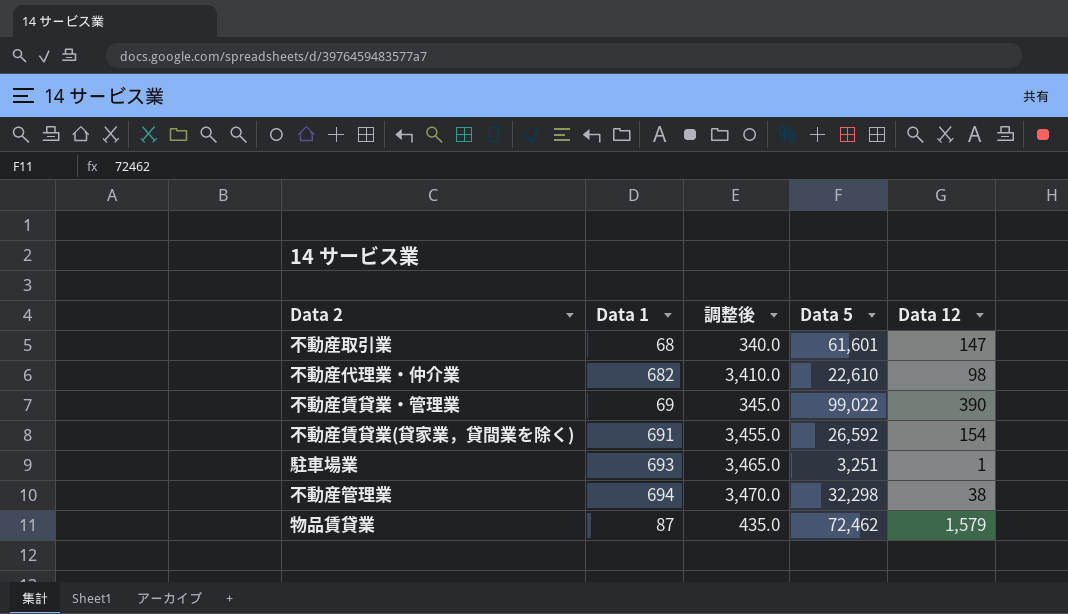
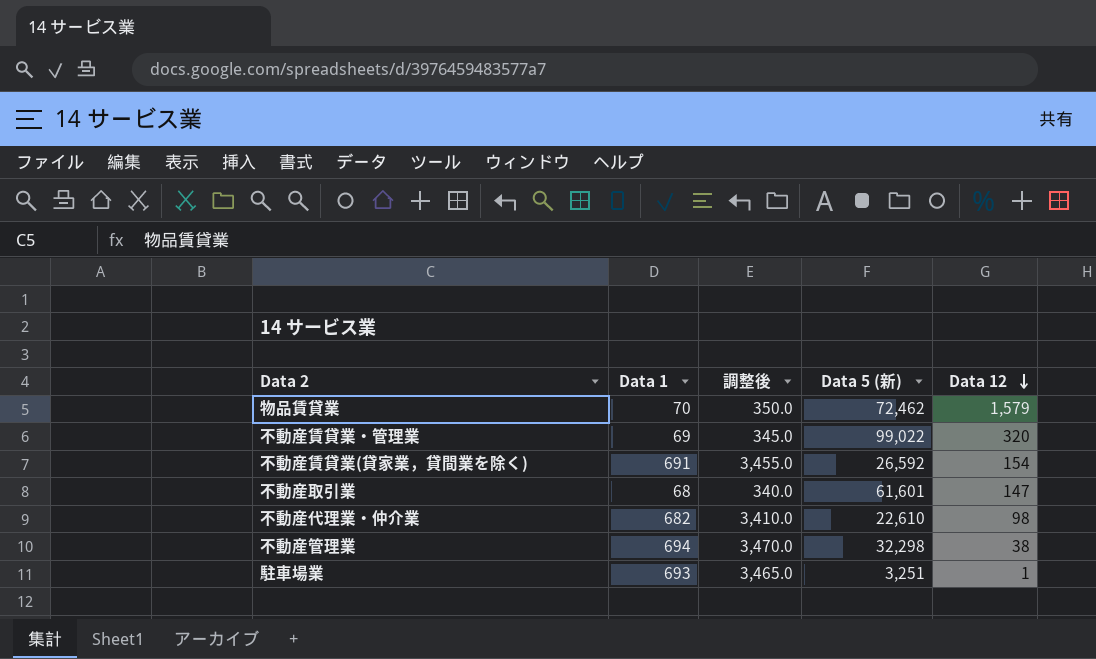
row order: none -> Data 12 descending
column name: Data 5 -> Data 5 (新)
物品賃貸業 | Data 1: 87 -> 70
物品賃貸業 | 調整後: 435.0 -> 350.0
不動産賃貸業・管理業 | Data 12: 390 -> 320

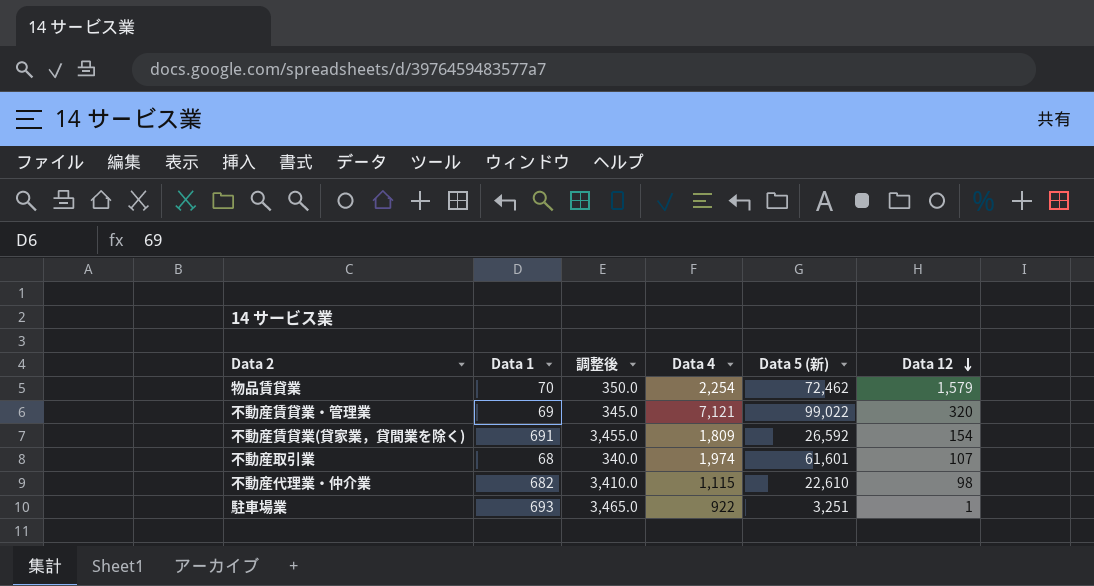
column Data 4 | position: none -> 4
row 不動産管理業: 694 | 3,470.0 | 32,298 | 38 -> none
不動産取引業 | Data 12: 147 -> 107

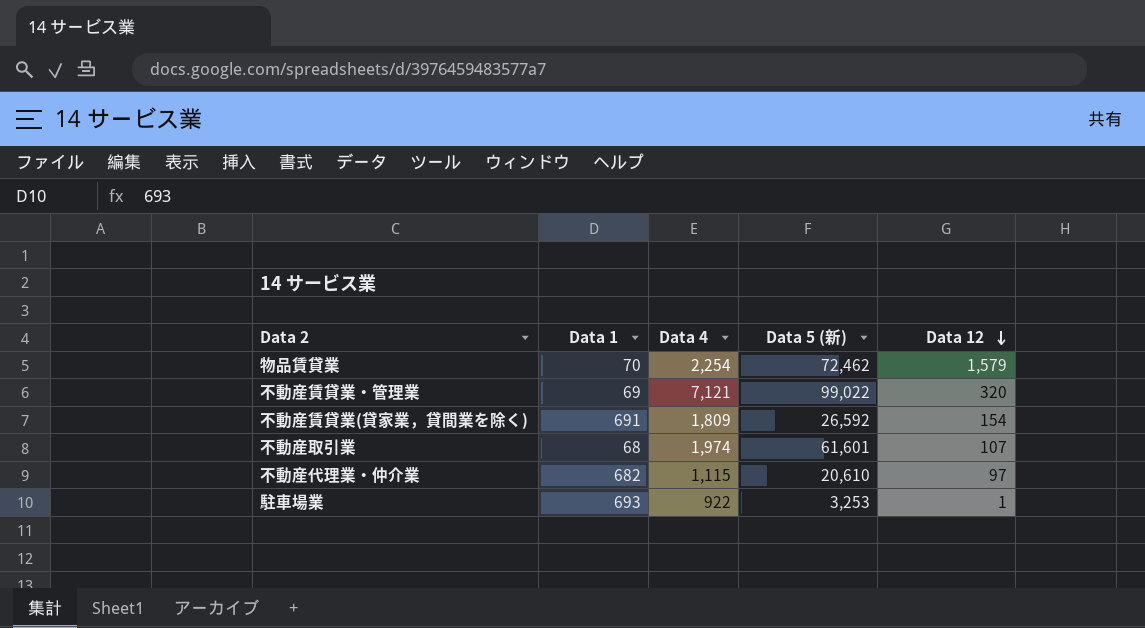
column 調整後 | formula: [Data 1] * 5 -> none
不動産代理業・仲介業 | Data 5 (新): 22,610 -> 20,610
不動産代理業・仲介業 | Data 12: 98 -> 97
駐車場業 | Data 5 (新): 3,251 -> 3,253

